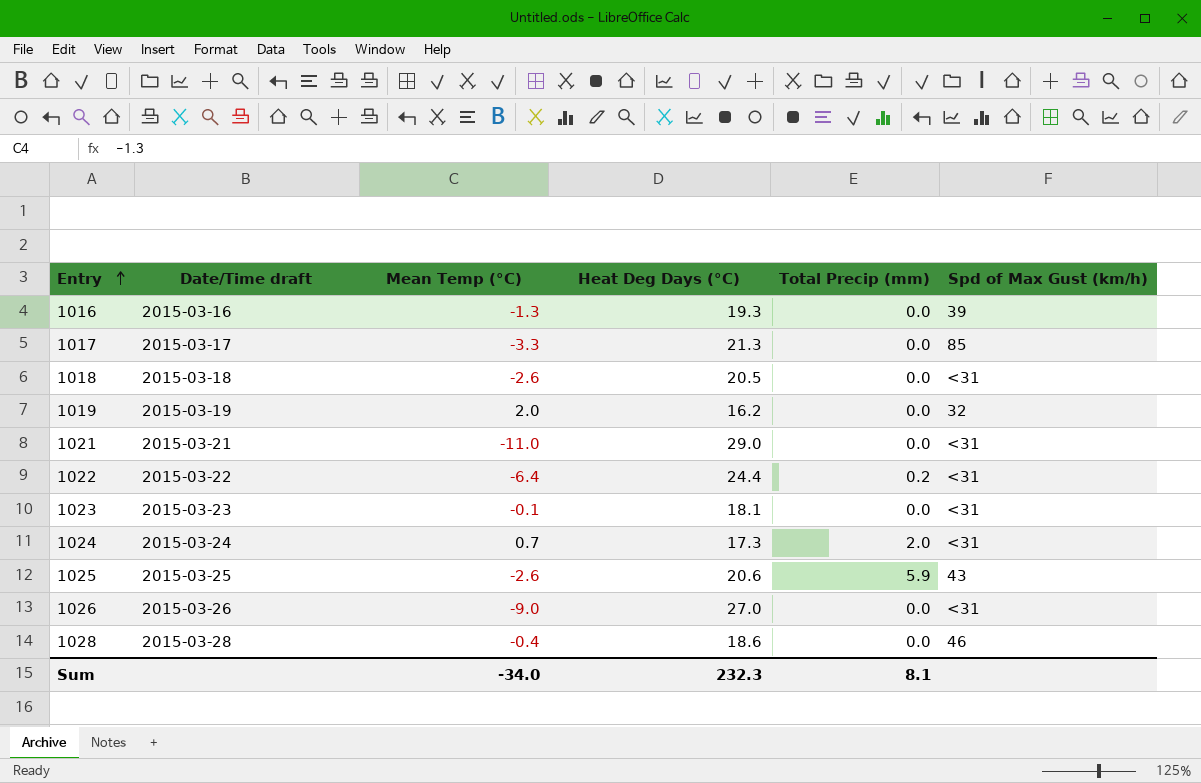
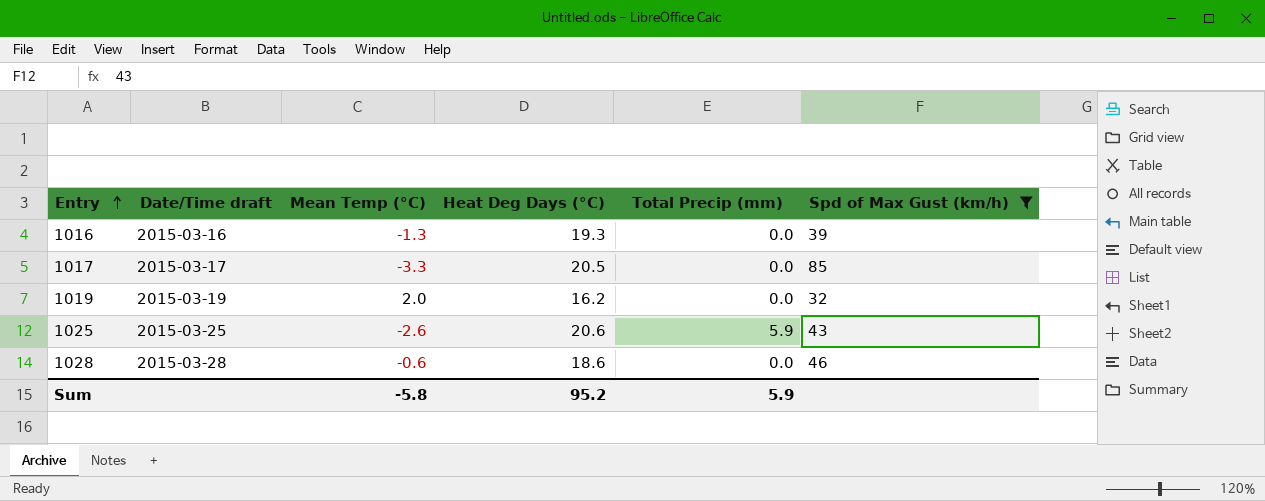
filter: none -> Spd of Max Gust (km/h) != <31
1017 | Heat Deg Days (°C): 21.3 -> 20.5
1028 | Mean Temp (°C): -0.4 -> -0.6
Sum | Mean Temp (°C): -34.0 -> -5.8
Sum | Heat Deg Days (°C): 232.3 -> 95.2
Sum | Total Precip (mm): 8.1 -> 5.9

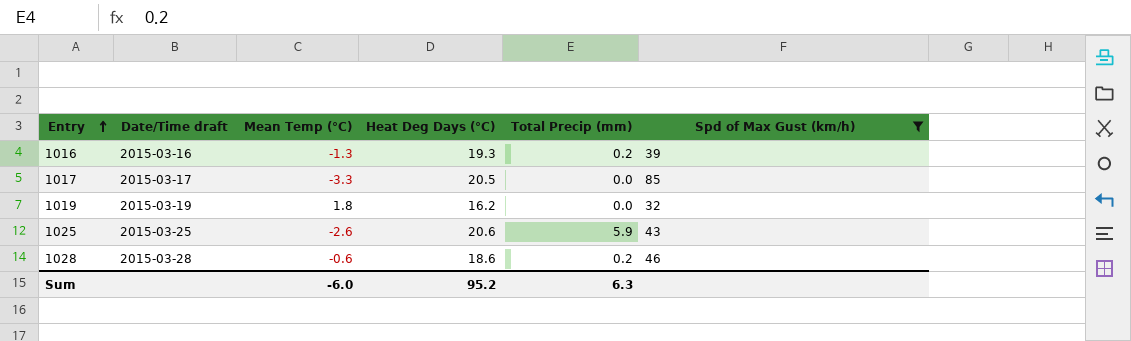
1016 | Total Precip (mm): 0.0 -> 0.2
1019 | Mean Temp (°C): 2.0 -> 1.8
1028 | Total Precip (mm): 0.0 -> 0.2
Sum | Mean Temp (°C): -5.8 -> -6.0
Sum | Total Precip (mm): 5.9 -> 6.3

